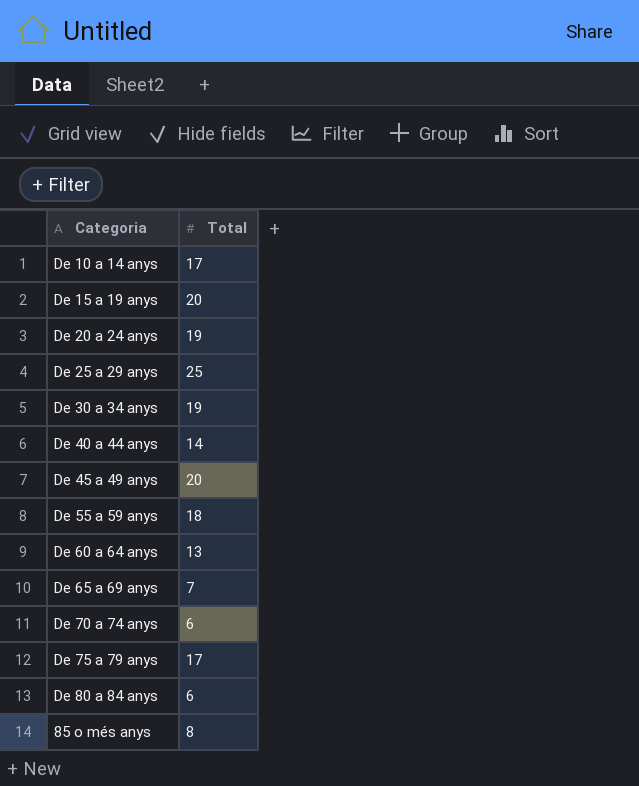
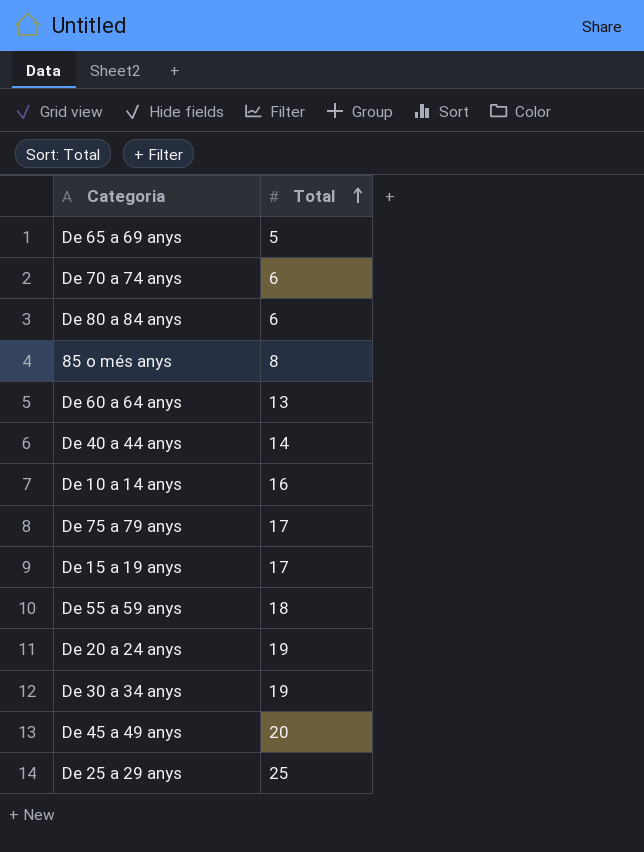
row order: none -> Total ascending
De 65 a 69 anys | Total: 7 -> 5
De 10 a 14 anys | Total: 17 -> 16
De 15 a 19 anys | Total: 20 -> 17

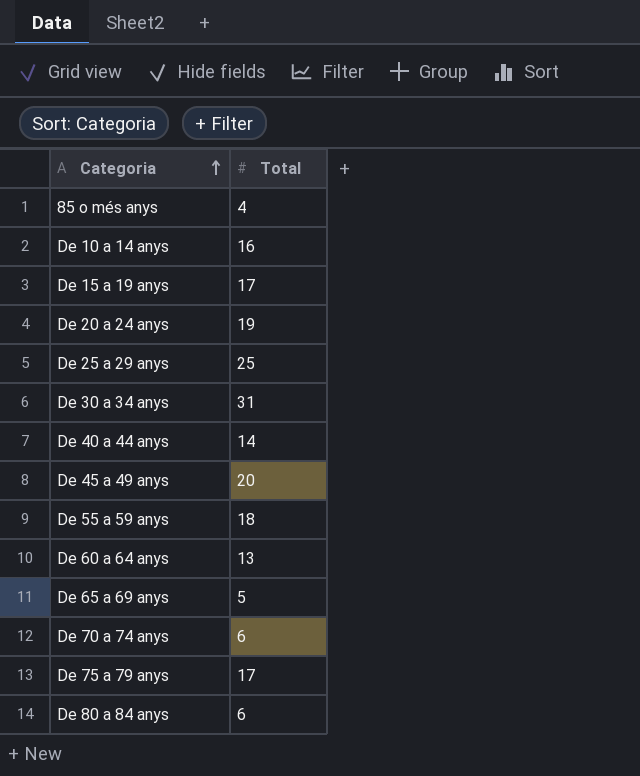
row order: Total ascending -> Categoria ascending
85 o més anys | Total: 8 -> 4
De 30 a 34 anys | Total: 19 -> 31

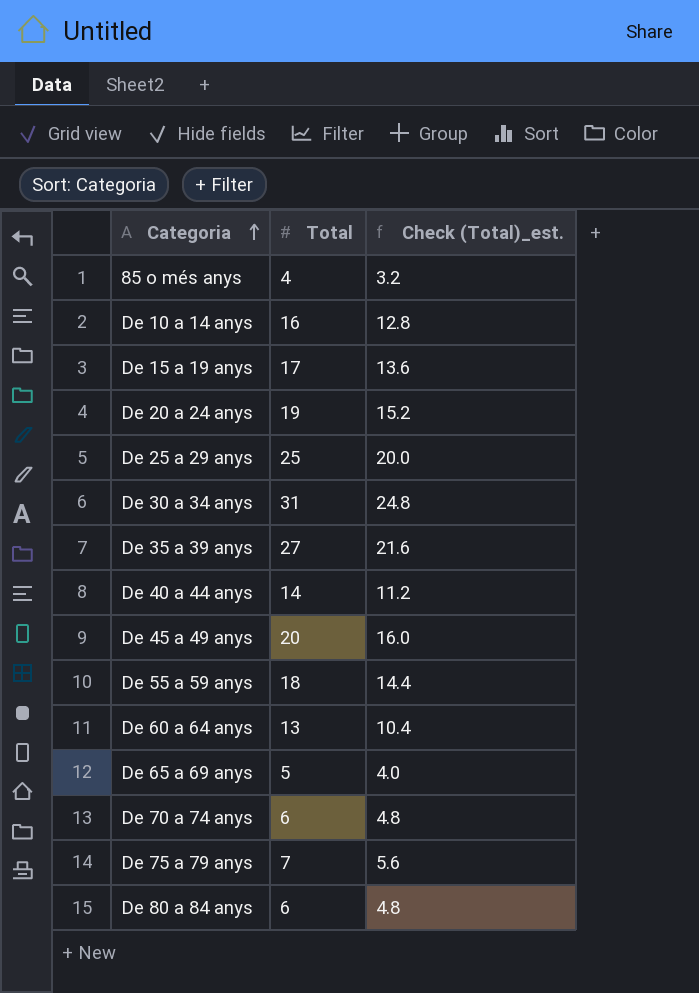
column Check (Total)_est. | formula: none -> [Total] * 0.8
row De 35 a 39 anys: none -> 27 | 21.6
De 75 a 79 anys | Total: 17 -> 7

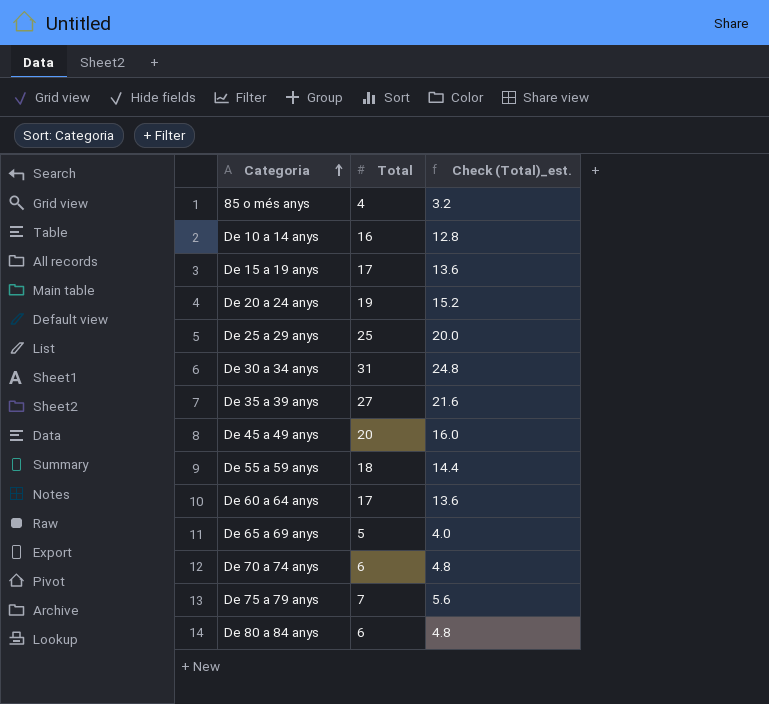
row De 40 a 44 anys: 14 | 11.2 -> none
De 60 a 64 anys | Total: 13 -> 17
De 60 a 64 anys | Check (Total)_est.: 10.4 -> 13.6

